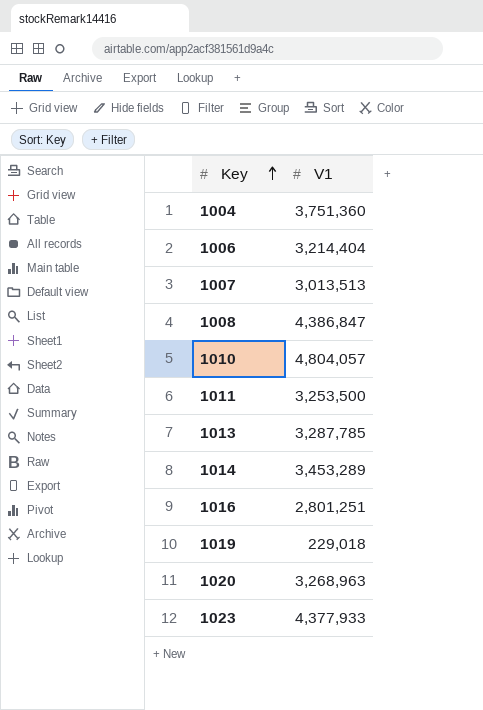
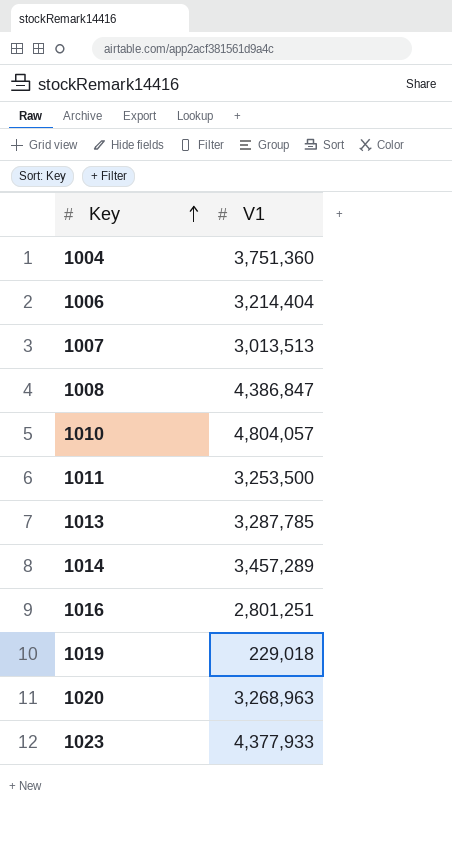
1014 | V1: 3,453,289 -> 3,457,289

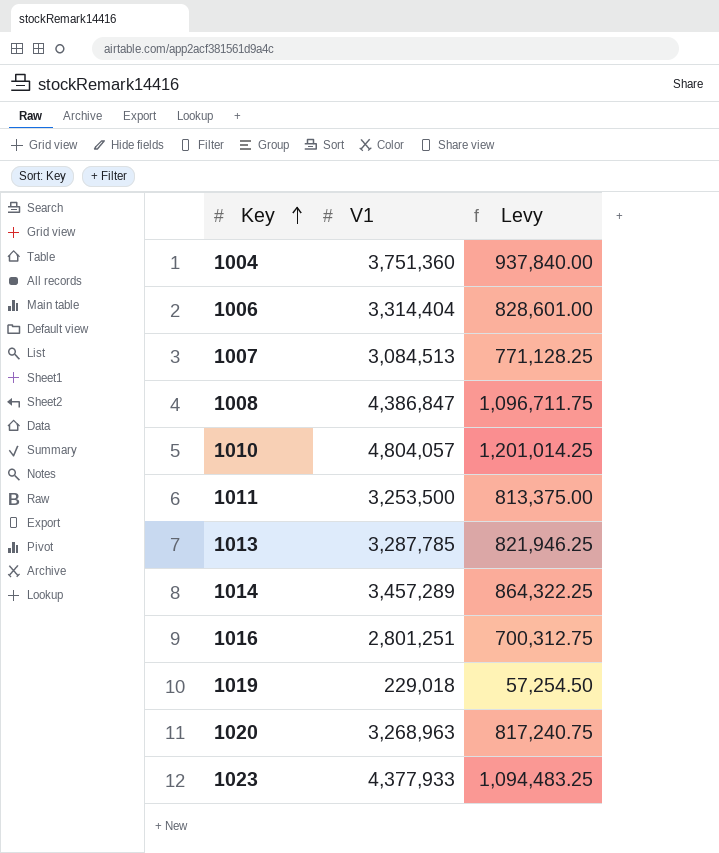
column Levy | formula: none -> [V1] * 0.25
1006 | V1: 3,214,404 -> 3,314,404
1007 | V1: 3,013,513 -> 3,084,513

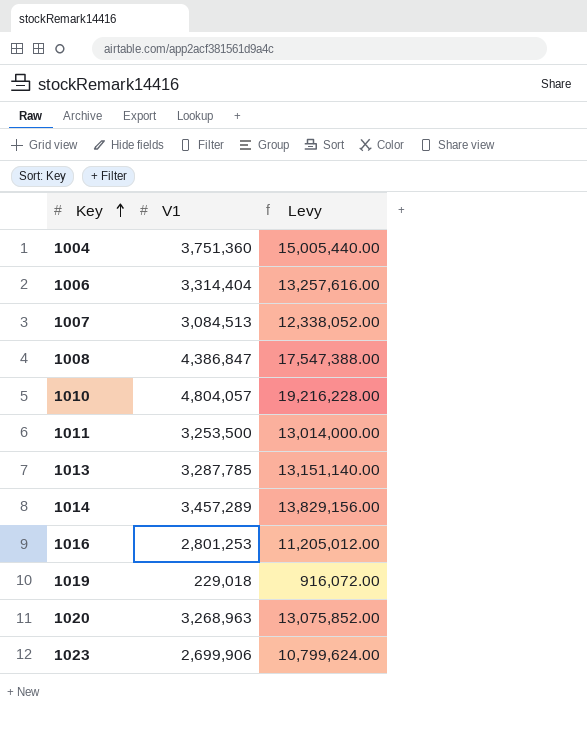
column Levy | formula: [V1] * 0.25 -> [V1] * 4
1016 | V1: 2,801,251 -> 2,801,253
1023 | V1: 4,377,933 -> 2,699,906

